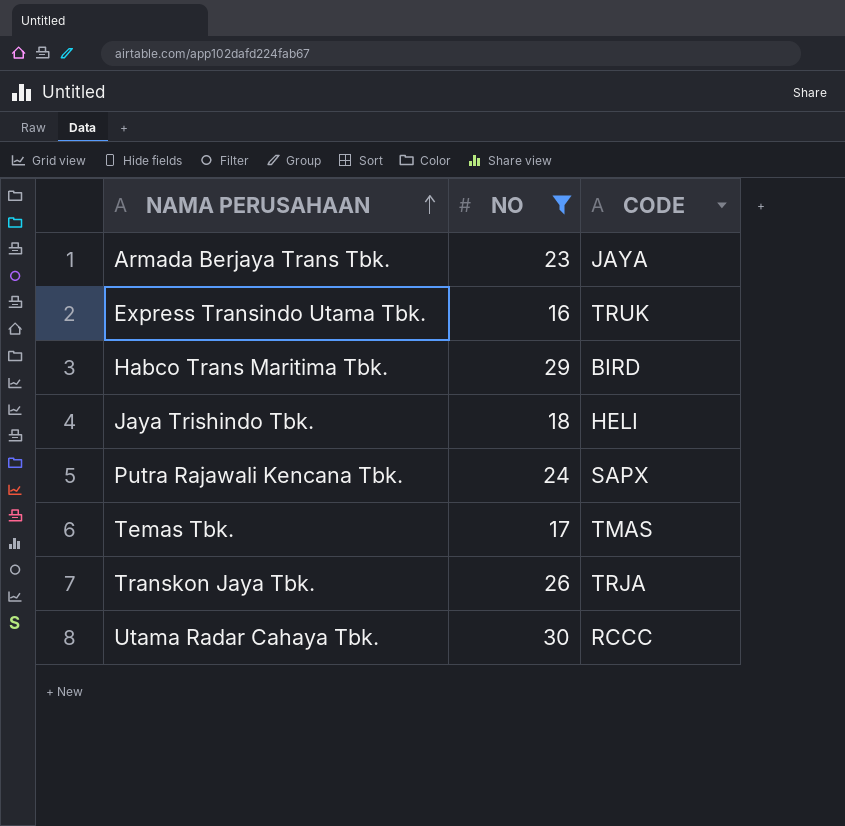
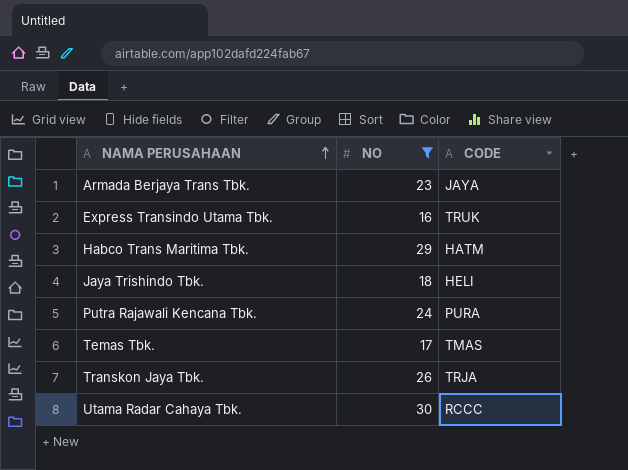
Habco Trans Maritima Tbk. | CODE: BIRD -> HATM
Putra Rajawali Kencana Tbk. | CODE: SAPX -> PURA

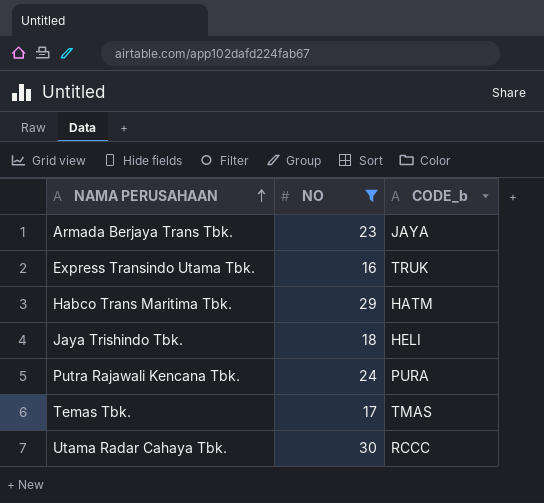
column name: CODE -> CODE_b
row Transkon Jaya Tbk.: 26 | TRJA -> none

